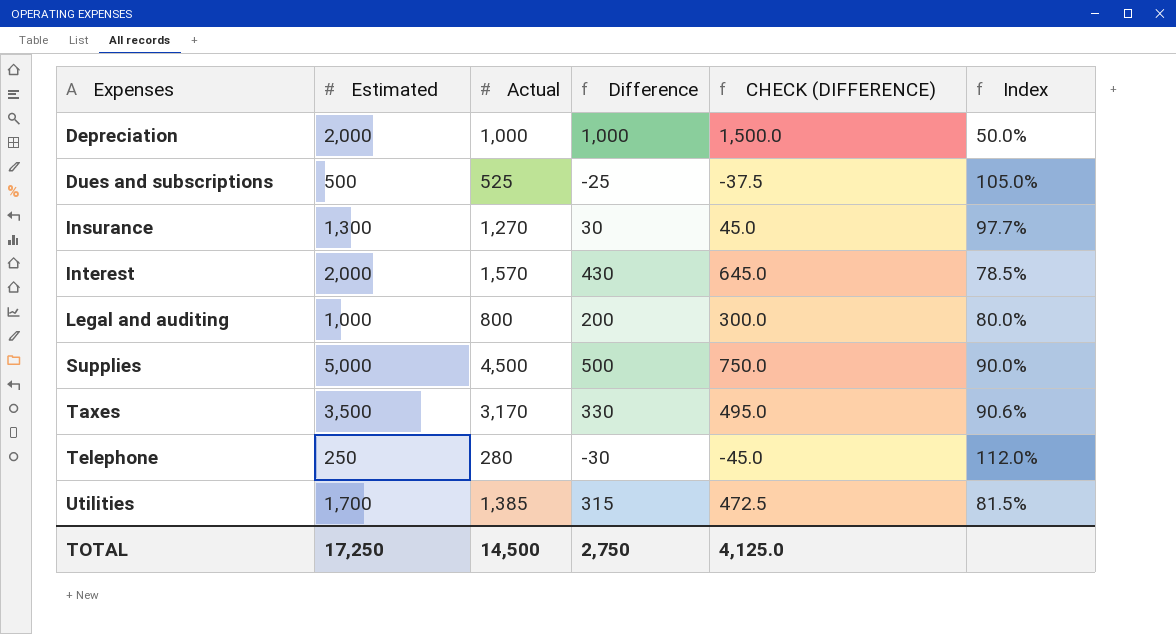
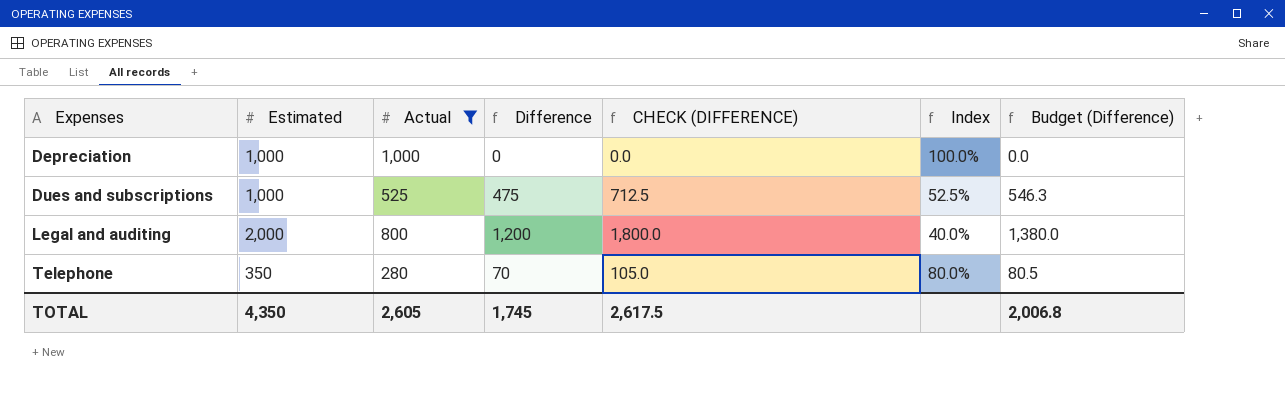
filter: none -> Actual <= 1,000
column Budget (Difference) | formula: none -> [Difference] * 1.15
Depreciation | Estimated: 2,000 -> 1,000
Depreciation | Difference: 1,000 -> 0
Depreciation | CHECK (DIFFERENCE): 1,500.0 -> 0.0
Depreciation | Index: 50.0% -> 100.0%
Dues and subscriptions | Estimated: 500 -> 1,000
Dues and subscriptions | Difference: -25 -> 475
Dues and subscriptions | CHECK (DIFFERENCE): -37.5 -> 712.5
Dues and subscriptions | Index: 105.0% -> 52.5%
Legal and auditing | Estimated: 1,000 -> 2,000
Legal and auditing | Difference: 200 -> 1,200
Legal and auditing | CHECK (DIFFERENCE): 300.0 -> 1,800.0
Legal and auditing | Index: 80.0% -> 40.0%
Telephone | Estimated: 250 -> 350
Telephone | Difference: -30 -> 70
Telephone | CHECK (DIFFERENCE): -45.0 -> 105.0
Telephone | Index: 112.0% -> 80.0%
TOTAL | Estimated: 17,250 -> 4,350
TOTAL | Actual: 14,500 -> 2,605
TOTAL | Difference: 2,750 -> 1,745
TOTAL | CHECK (DIFFERENCE): 4,125.0 -> 2,617.5

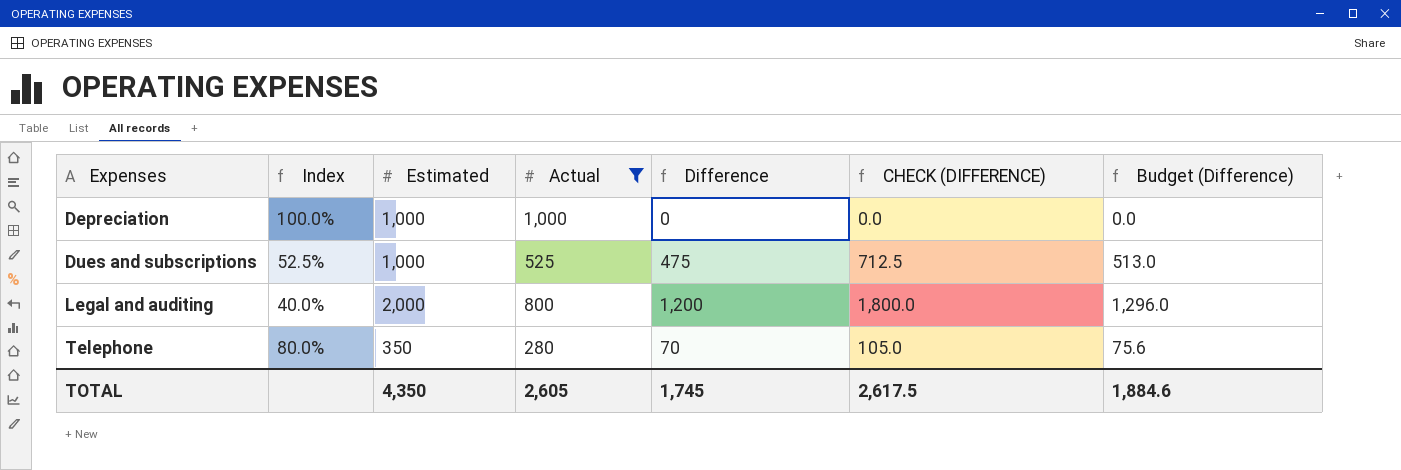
column Index | position: 6 -> 2
column Budget (Difference) | formula: [Difference] * 1.15 -> [Difference] * 1.08
TOTAL | Budget (Difference): 2,006.8 -> 1,884.6

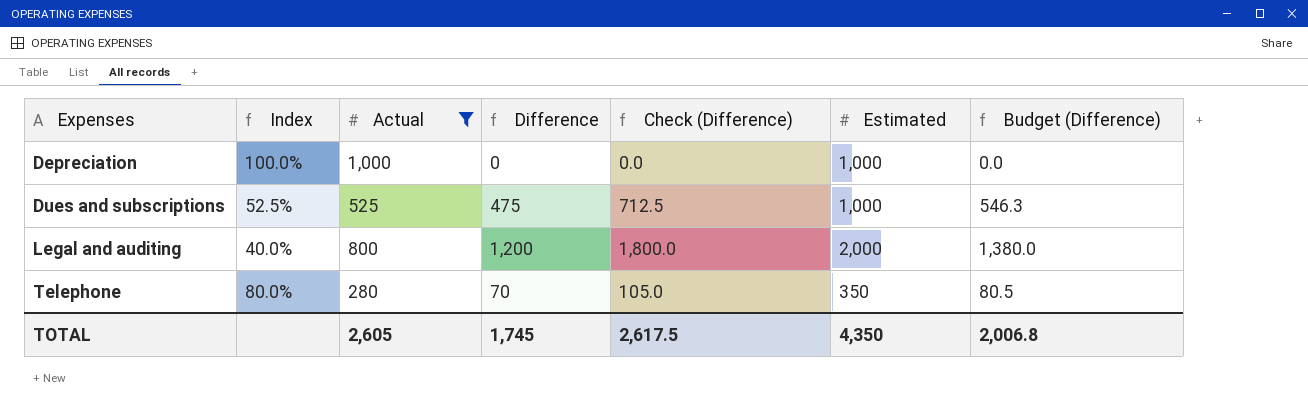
column name: CHECK (DIFFERENCE) -> Check (Difference)
column Estimated | position: 3 -> 6
column Budget (Difference) | formula: [Difference] * 1.08 -> [Difference] * 1.15
TOTAL | Budget (Difference): 1,884.6 -> 2,006.8

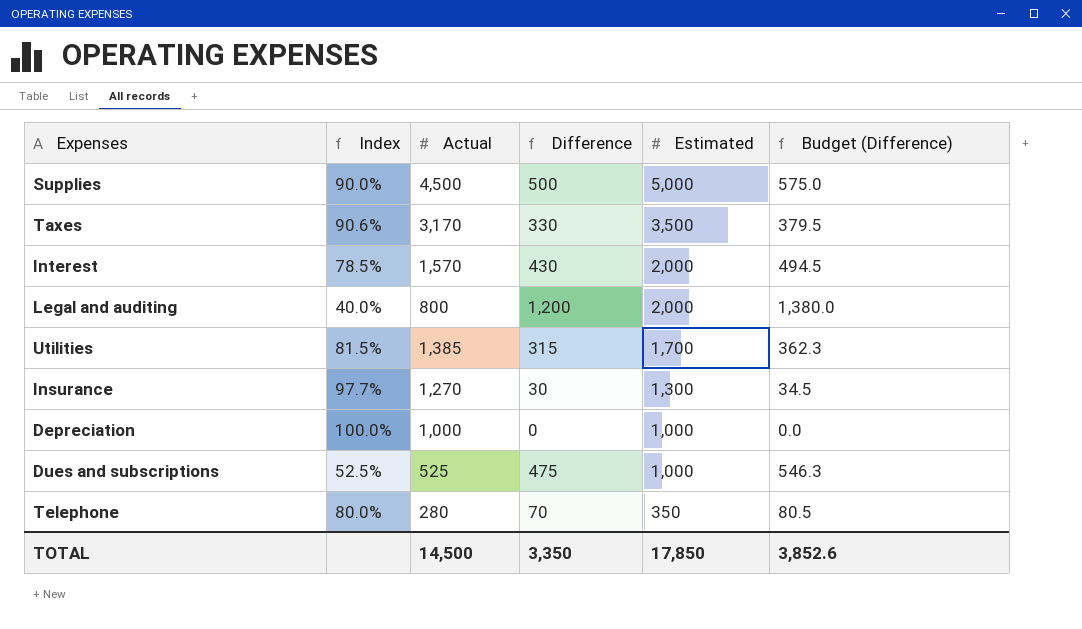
filter: Actual <= 1,000 -> none
row order: Expenses ascending -> Estimated descending
column Check (Difference) | formula: [Difference] * 1.5 -> none
TOTAL | Actual: 2,605 -> 14,500
TOTAL | Difference: 1,745 -> 3,350
TOTAL | Estimated: 4,350 -> 17,850
TOTAL | Budget (Difference): 2,006.8 -> 3,852.6

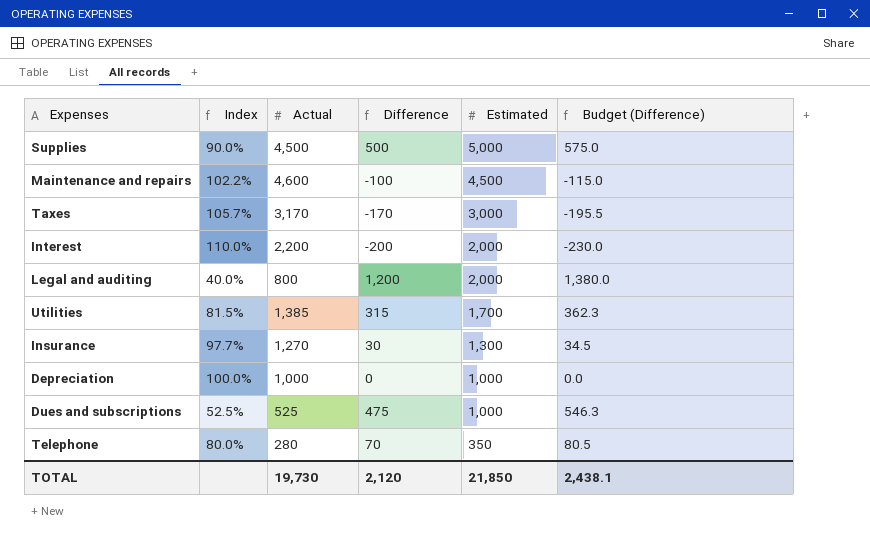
row Maintenance and repairs: none -> 102.2% | 4,600 | -100 | 4,500 | -115.0
Taxes | Index: 90.6% -> 105.7%
Taxes | Difference: 330 -> -170
Taxes | Estimated: 3,500 -> 3,000
Taxes | Budget (Difference): 379.5 -> -195.5
Interest | Index: 78.5% -> 110.0%
Interest | Actual: 1,570 -> 2,200
Interest | Difference: 430 -> -200
Interest | Budget (Difference): 494.5 -> -230.0
TOTAL | Actual: 14,500 -> 19,730
TOTAL | Difference: 3,350 -> 2,120
TOTAL | Estimated: 17,850 -> 21,850
TOTAL | Budget (Difference): 3,852.6 -> 2,438.1

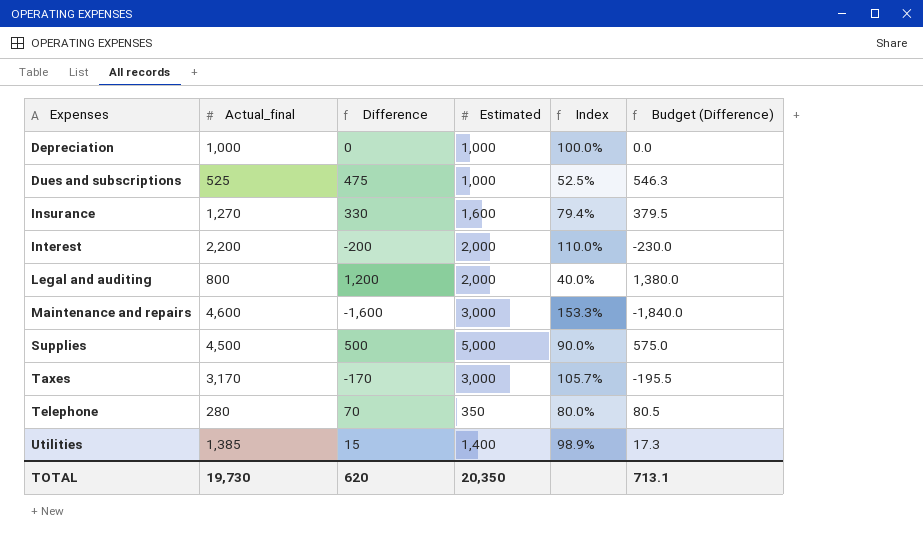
row order: Estimated descending -> Expenses ascending
column name: Actual -> Actual_final
column Index | position: 2 -> 5
Insurance | Difference: 30 -> 330
Insurance | Estimated: 1,300 -> 1,600
Insurance | Index: 97.7% -> 79.4%
Insurance | Budget (Difference): 34.5 -> 379.5
Maintenance and repairs | Difference: -100 -> -1,600
Maintenance and repairs | Estimated: 4,500 -> 3,000
Maintenance and repairs | Index: 102.2% -> 153.3%
Maintenance and repairs | Budget (Difference): -115.0 -> -1,840.0
Utilities | Difference: 315 -> 15
Utilities | Estimated: 1,700 -> 1,400
Utilities | Index: 81.5% -> 98.9%
Utilities | Budget (Difference): 362.3 -> 17.3
TOTAL | Difference: 2,120 -> 620
TOTAL | Estimated: 21,850 -> 20,350
TOTAL | Budget (Difference): 2,438.1 -> 713.1

